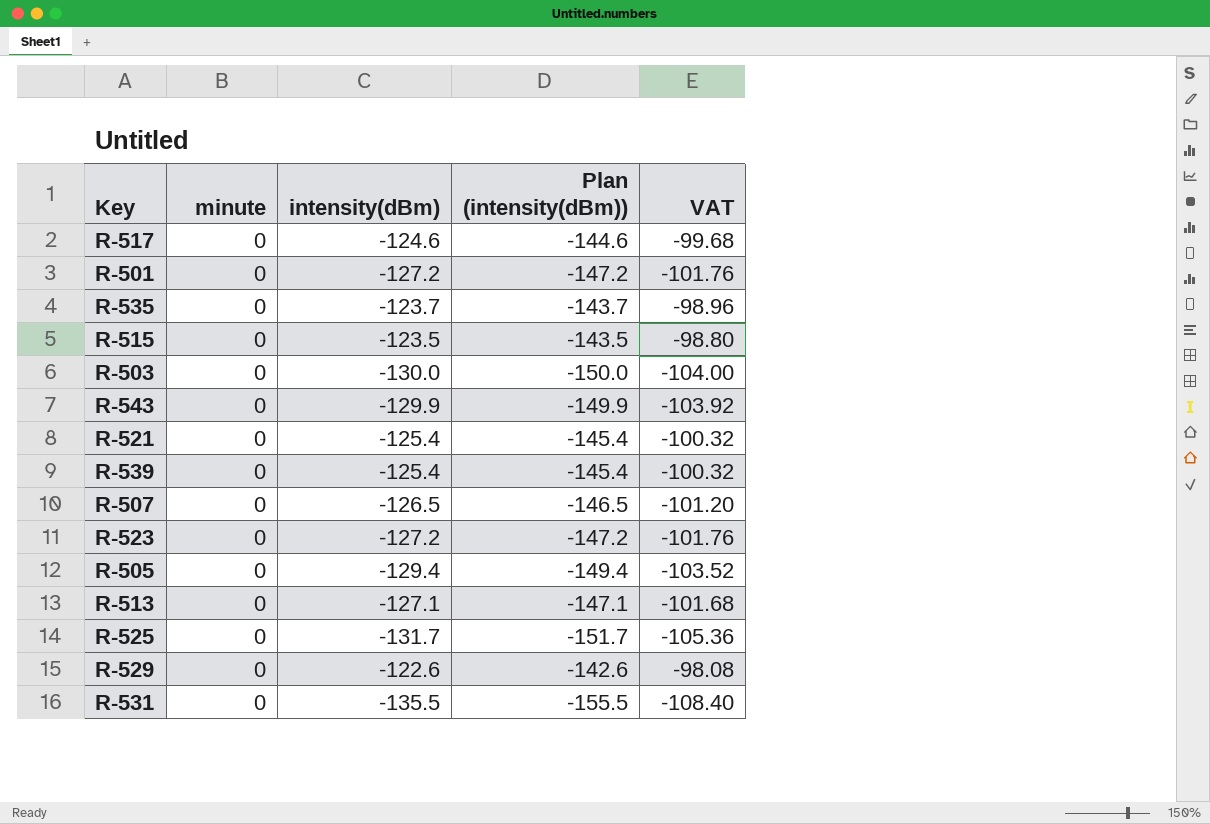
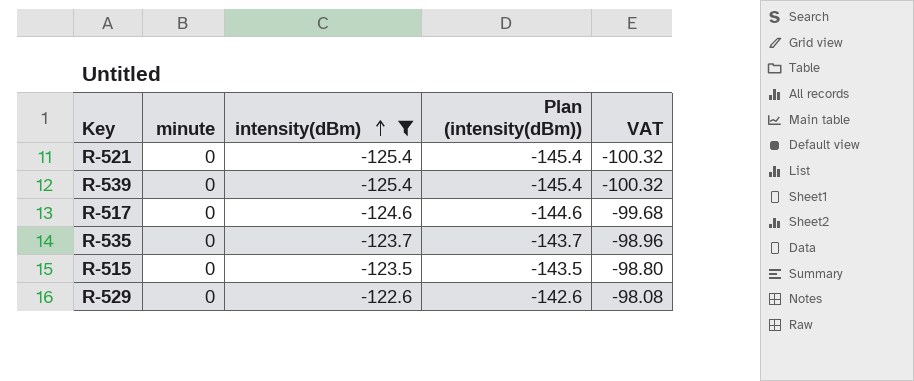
filter: none -> intensity(dBm) >= -125.4
row order: none -> intensity(dBm) ascending

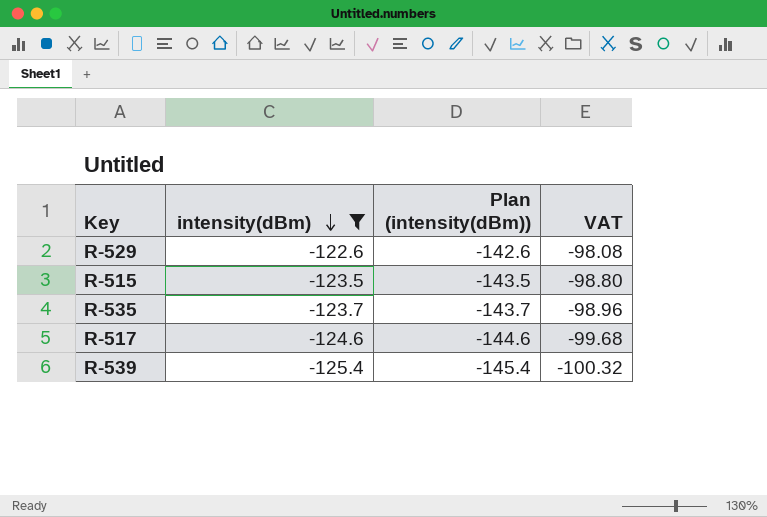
row order: intensity(dBm) ascending -> intensity(dBm) descending
column minute | position: 2 -> none
row R-521: 0 | -125.4 | -145.4 | -100.32 -> none

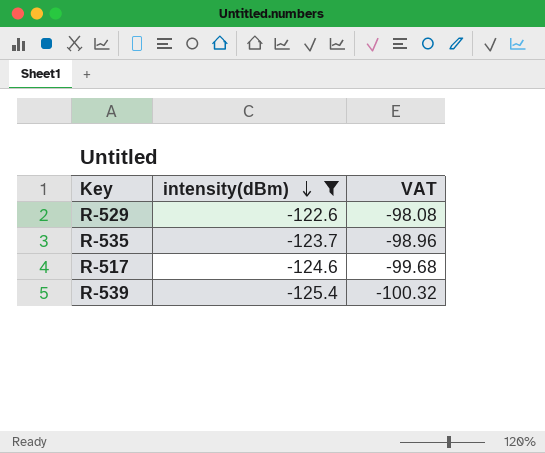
column Plan (intensity(dBm)) | formula: [intensity(dBm)] - 20 -> none
row R-515: -123.5 | -143.5 | -98.80 -> none

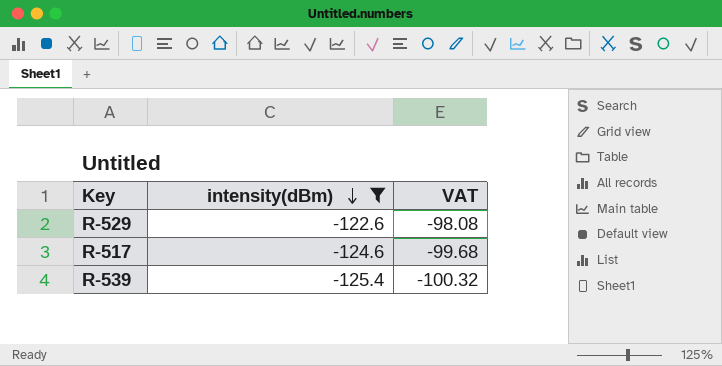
row R-535: -123.7 | -98.96 -> none

